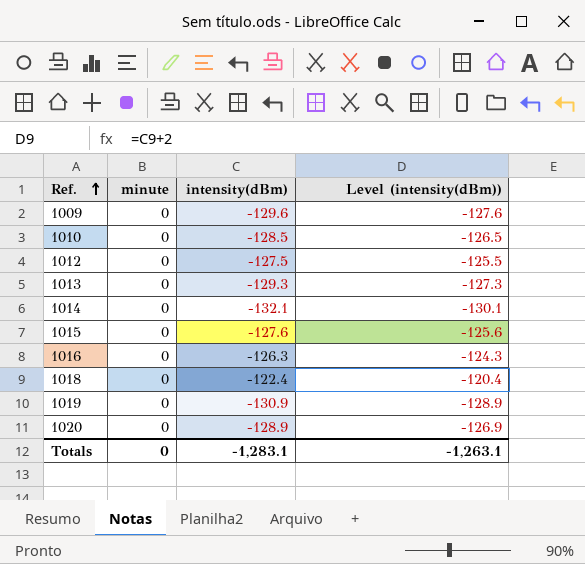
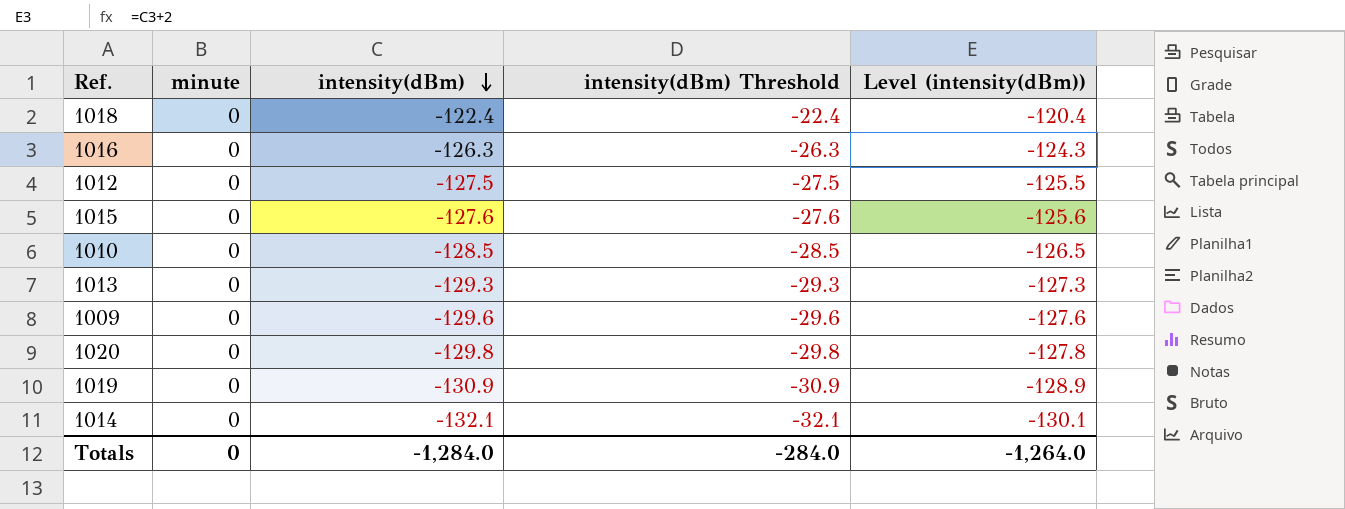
row order: Ref. ascending -> intensity(dBm) descending
column intensity(dBm) Threshold | formula: none -> [intensity(dBm)] + 100
1020 | intensity(dBm): -128.9 -> -129.8
1020 | Level (intensity(dBm)): -126.9 -> -127.8
Totals | intensity(dBm): -1,283.1 -> -1,284.0
Totals | Level (intensity(dBm)): -1,263.1 -> -1,264.0

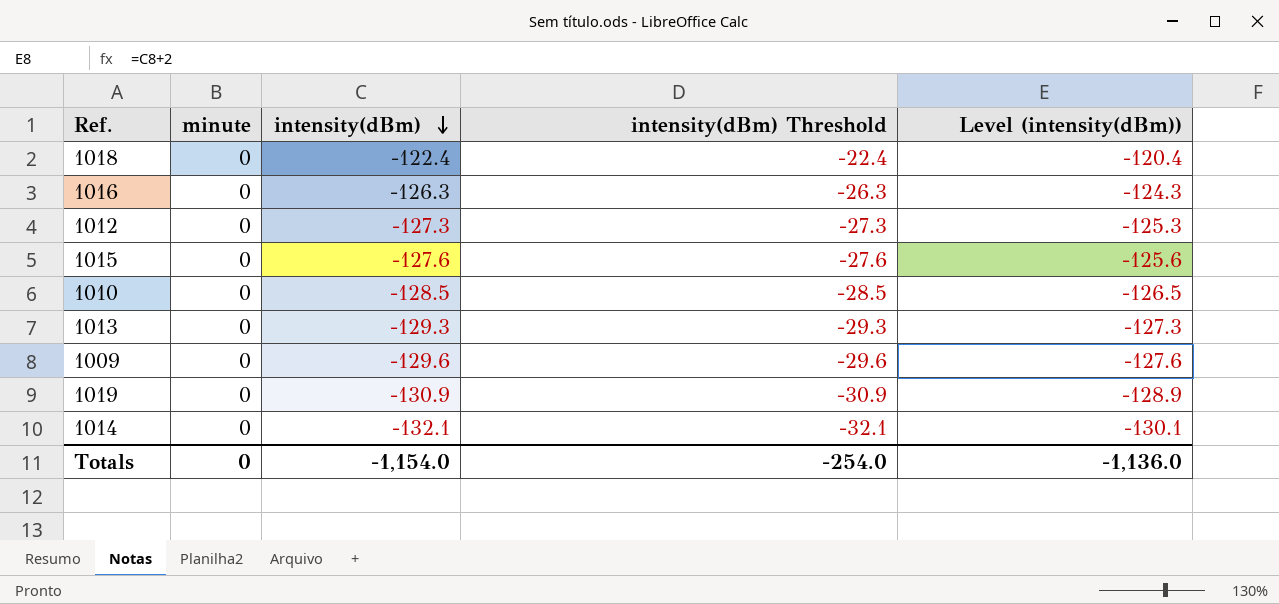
row 1020: 0 | -129.8 | -29.8 | -127.8 -> none
1012 | intensity(dBm): -127.5 -> -127.3
1012 | intensity(dBm) Threshold: -27.5 -> -27.3
1012 | Level (intensity(dBm)): -125.5 -> -125.3
Totals | intensity(dBm): -1,284.0 -> -1,154.0
Totals | intensity(dBm) Threshold: -284.0 -> -254.0
Totals | Level (intensity(dBm)): -1,264.0 -> -1,136.0

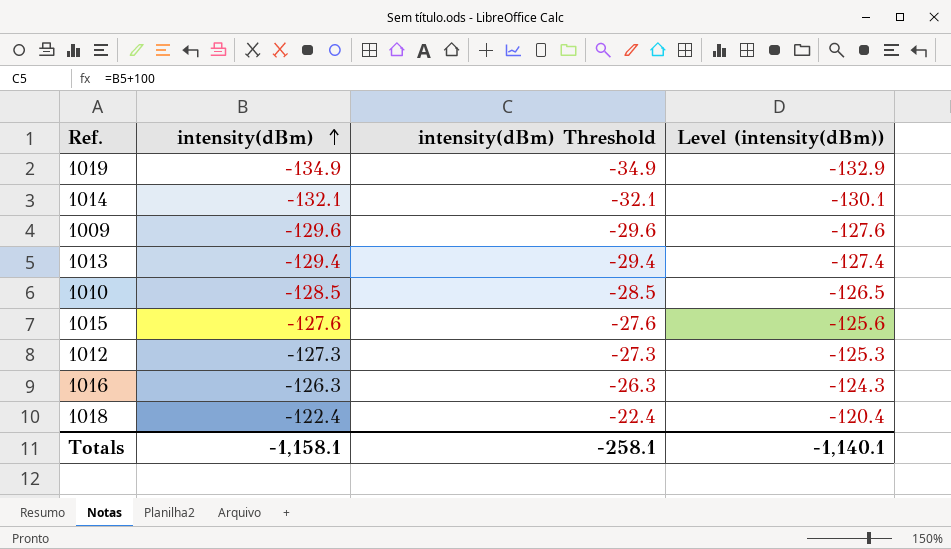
row order: intensity(dBm) descending -> intensity(dBm) ascending
column minute | position: 2 -> none
1019 | intensity(dBm): -130.9 -> -134.9
1019 | intensity(dBm) Threshold: -30.9 -> -34.9
1019 | Level (intensity(dBm)): -128.9 -> -132.9
1013 | intensity(dBm): -129.3 -> -129.4
1013 | intensity(dBm) Threshold: -29.3 -> -29.4
1013 | Level (intensity(dBm)): -127.3 -> -127.4
Totals | intensity(dBm): -1,154.0 -> -1,158.1
Totals | intensity(dBm) Threshold: -254.0 -> -258.1
Totals | Level (intensity(dBm)): -1,136.0 -> -1,140.1

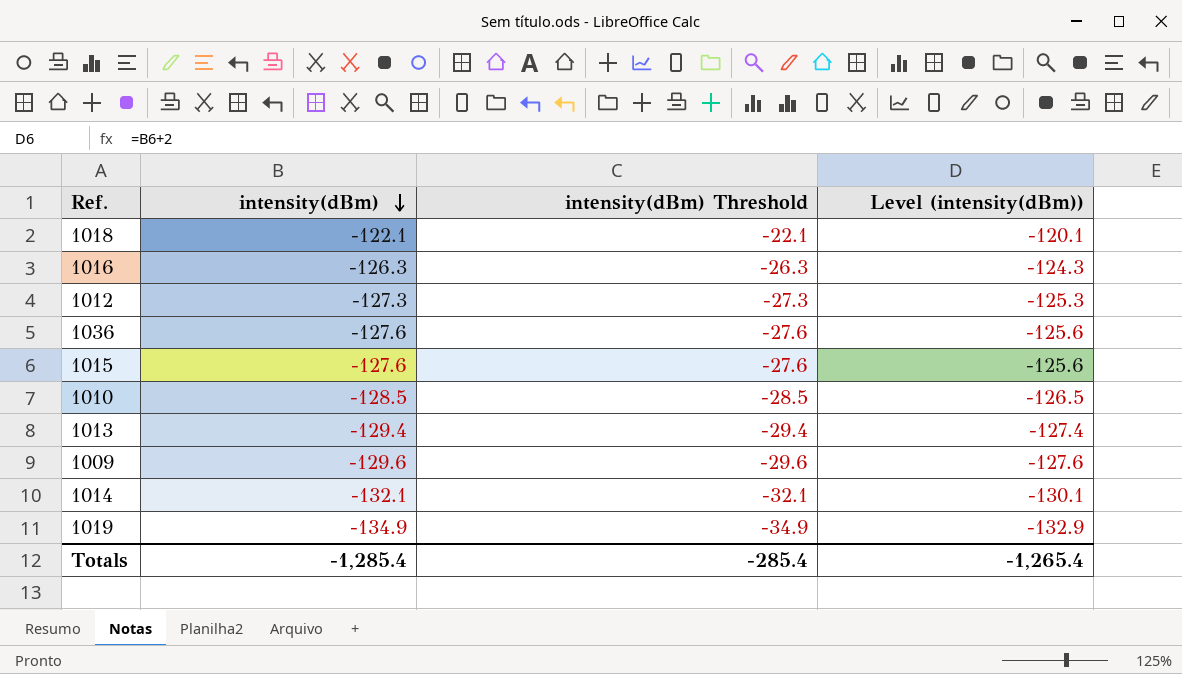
row order: intensity(dBm) ascending -> intensity(dBm) descending
1018 | intensity(dBm): -122.4 -> -122.1
1018 | intensity(dBm) Threshold: -22.4 -> -22.1
1018 | Level (intensity(dBm)): -120.4 -> -120.1
row 1036: none -> -127.6 | -27.6 | -125.6
Totals | intensity(dBm): -1,158.1 -> -1,285.4
Totals | intensity(dBm) Threshold: -258.1 -> -285.4
Totals | Level (intensity(dBm)): -1,140.1 -> -1,265.4

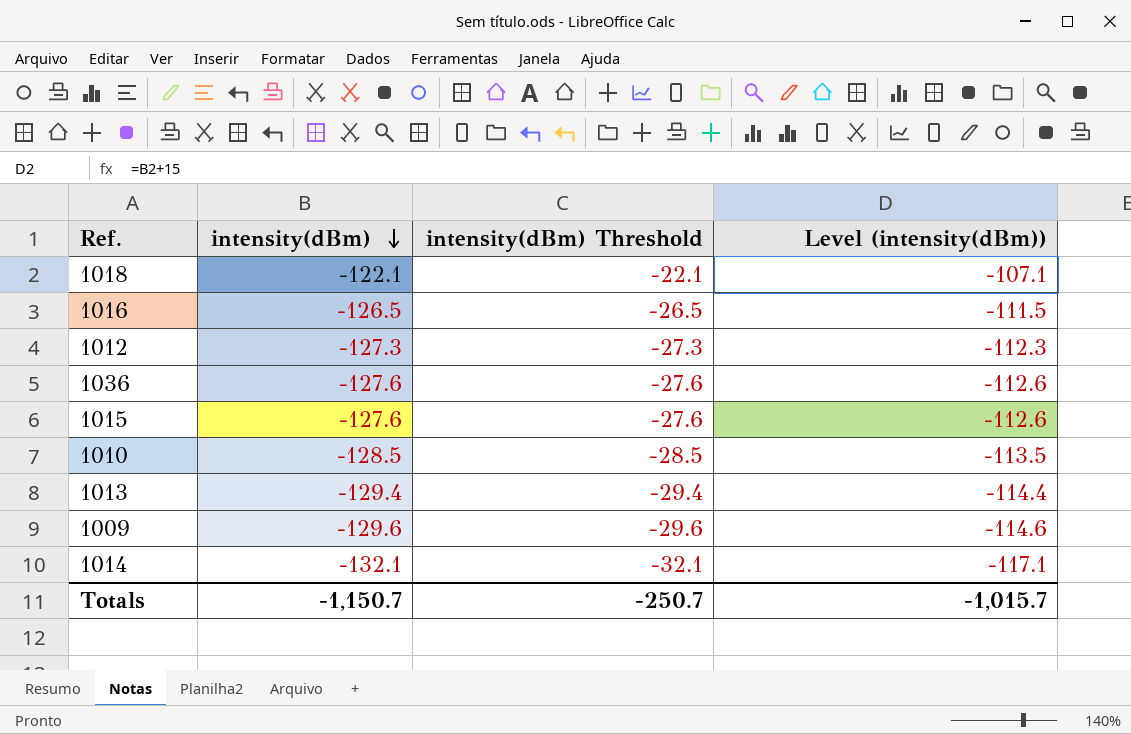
column Level (intensity(dBm)) | formula: [intensity(dBm)] + 2 -> [intensity(dBm)] + 15
row 1019: -134.9 | -34.9 | -132.9 -> none
1016 | intensity(dBm): -126.3 -> -126.5
1016 | intensity(dBm) Threshold: -26.3 -> -26.5
Totals | intensity(dBm): -1,285.4 -> -1,150.7
Totals | intensity(dBm) Threshold: -285.4 -> -250.7
Totals | Level (intensity(dBm)): -1,265.4 -> -1,015.7

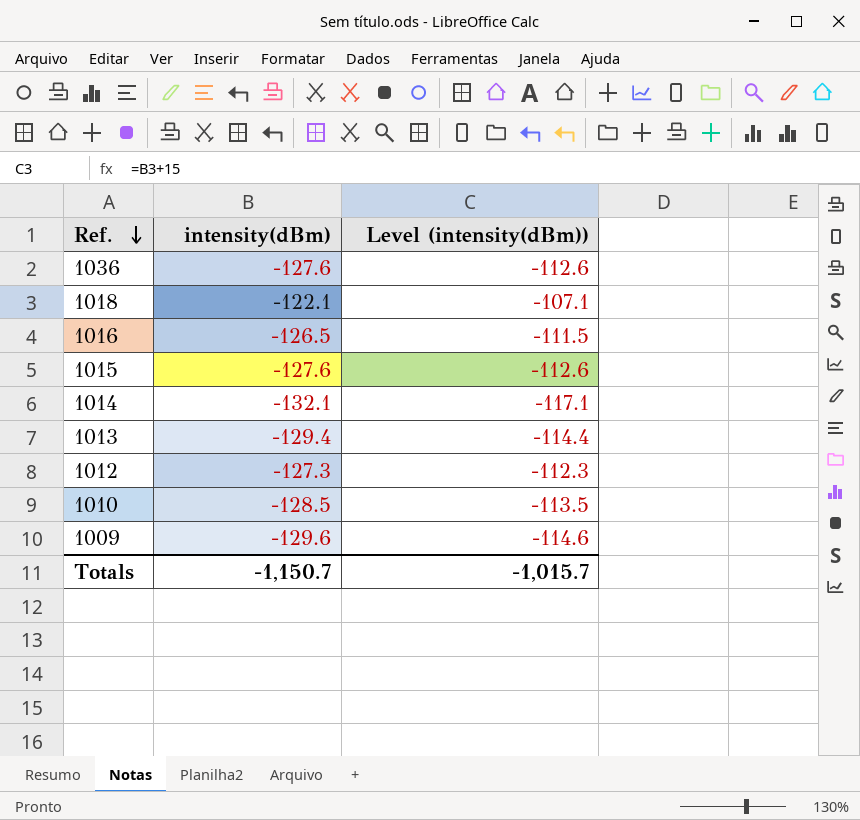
row order: intensity(dBm) descending -> Ref. descending
column intensity(dBm) Threshold | formula: [intensity(dBm)] + 100 -> none

